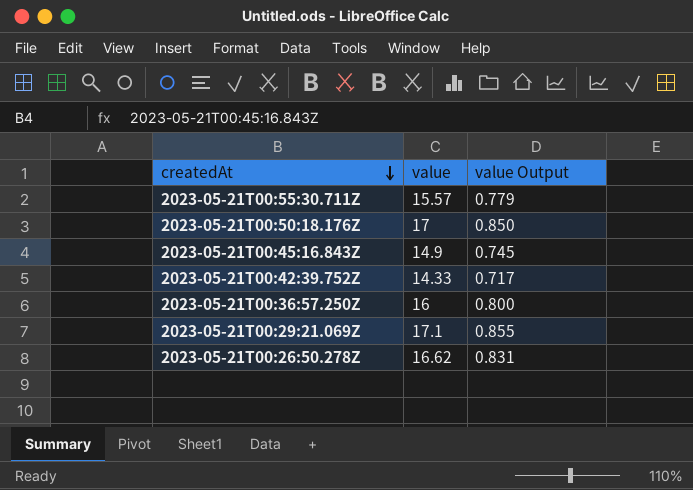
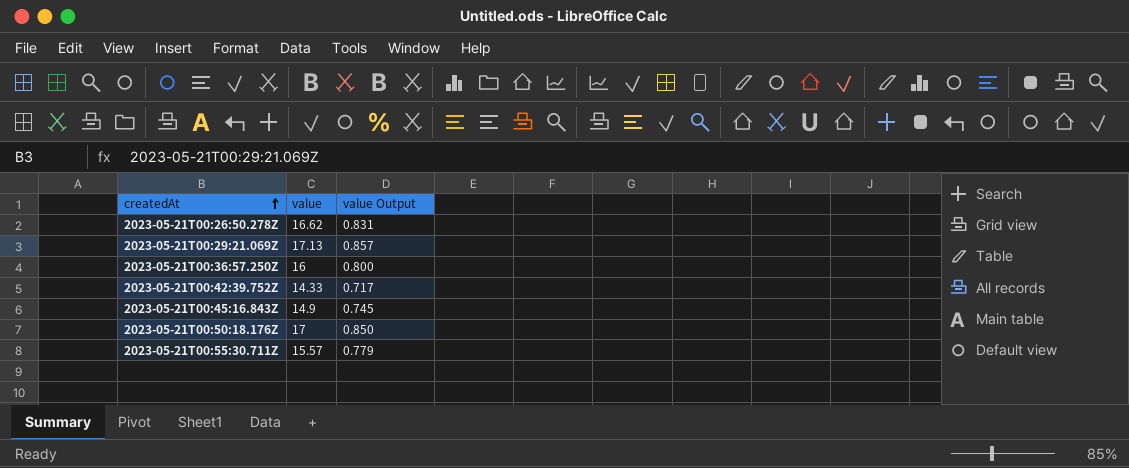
row order: createdAt descending -> createdAt ascending
2023-05-21T00:29:21.069Z | value: 17.1 -> 17.13
2023-05-21T00:29:21.069Z | value Output: 0.855 -> 0.857

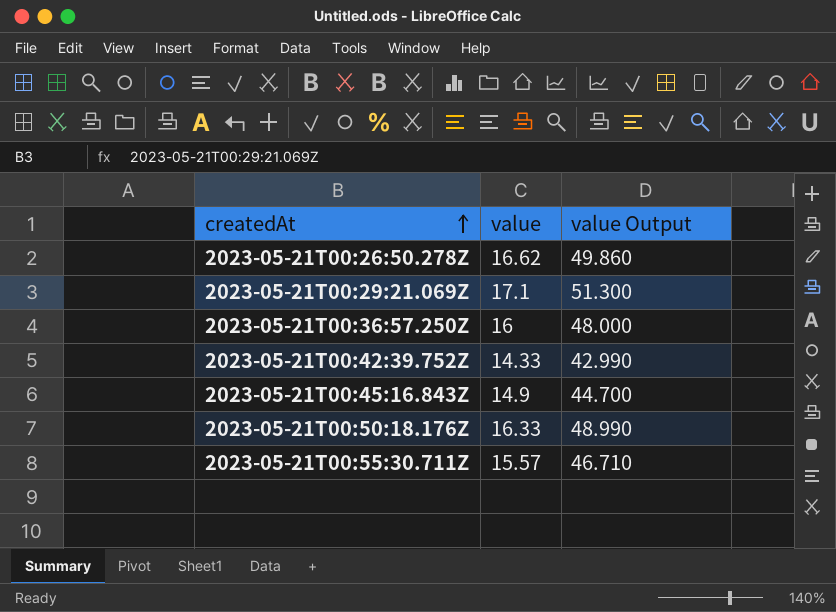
column value Output | formula: [value] * 0.05 -> [value] * 3
2023-05-21T00:29:21.069Z | value: 17.13 -> 17.1
2023-05-21T00:50:18.176Z | value: 17 -> 16.33

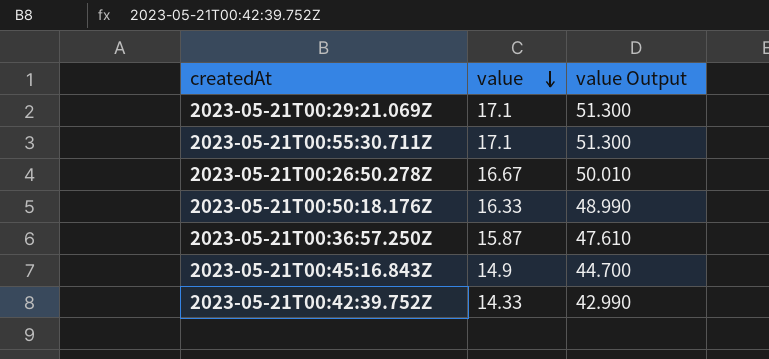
row order: createdAt ascending -> value descending
2023-05-21T00:55:30.711Z | value: 15.57 -> 17.1
2023-05-21T00:55:30.711Z | value Output: 46.710 -> 51.300
2023-05-21T00:26:50.278Z | value: 16.62 -> 16.67
2023-05-21T00:26:50.278Z | value Output: 49.860 -> 50.010
2023-05-21T00:36:57.250Z | value: 16 -> 15.87
2023-05-21T00:36:57.250Z | value Output: 48.000 -> 47.610

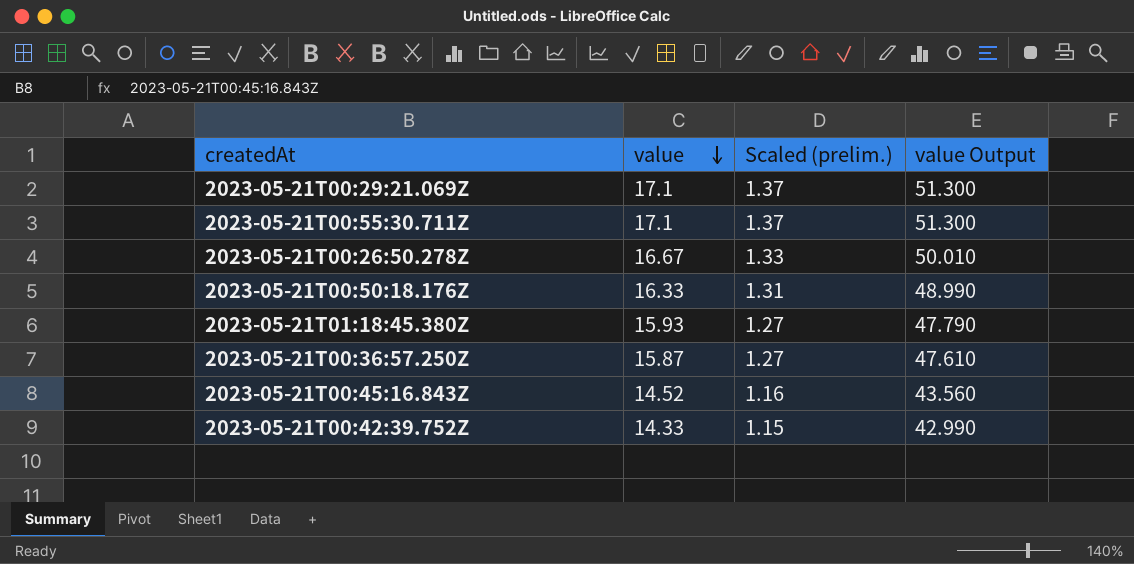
column Scaled (prelim.) | formula: none -> [value] * 0.08
row 2023-05-21T01:18:45.380Z: none -> 15.93 | 1.27 | 47.790
2023-05-21T00:45:16.843Z | value: 14.9 -> 14.52
2023-05-21T00:45:16.843Z | value Output: 44.700 -> 43.560

